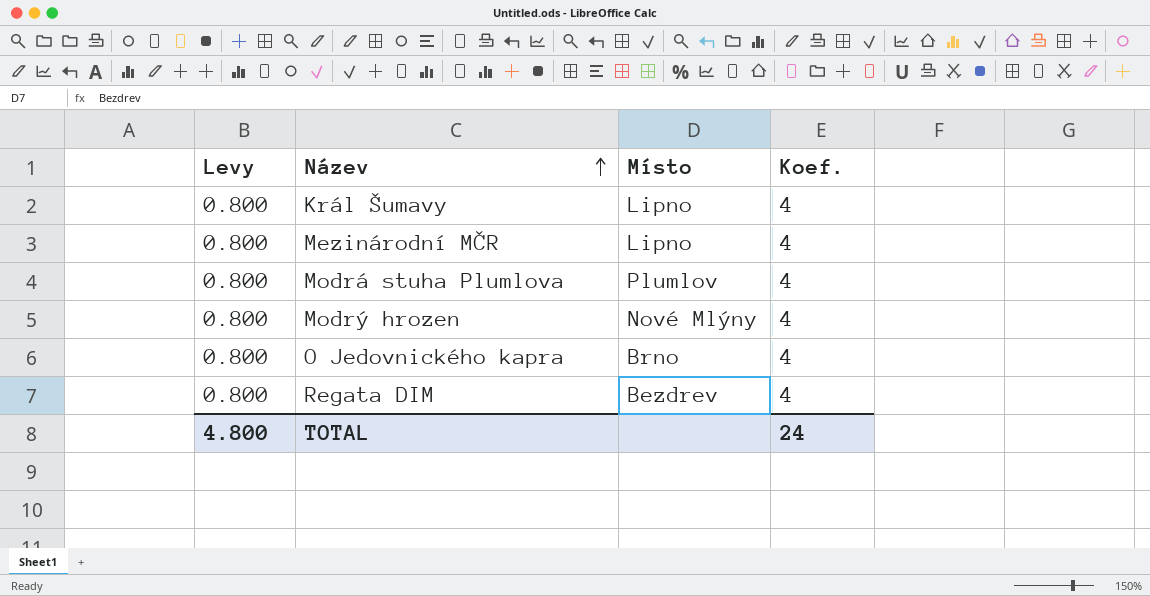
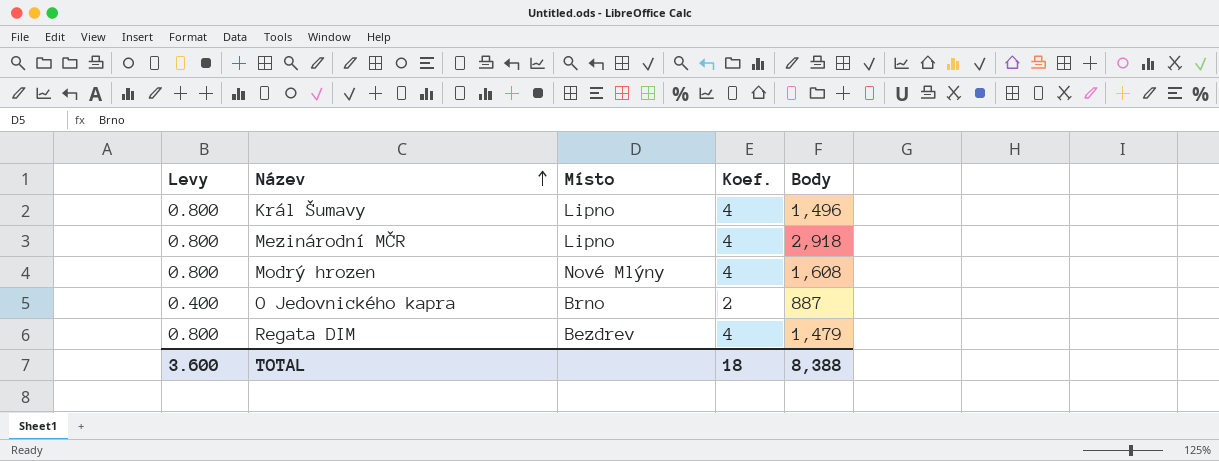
column Body | position: none -> 5
row Modrá stuha Plumlova: 0.800 | Plumlov | 4 -> none
O Jedovnického kapra | Levy: 0.800 -> 0.400
O Jedovnického kapra | Koef.: 4 -> 2
TOTAL | Levy: 4.800 -> 3.600
TOTAL | Koef.: 24 -> 18

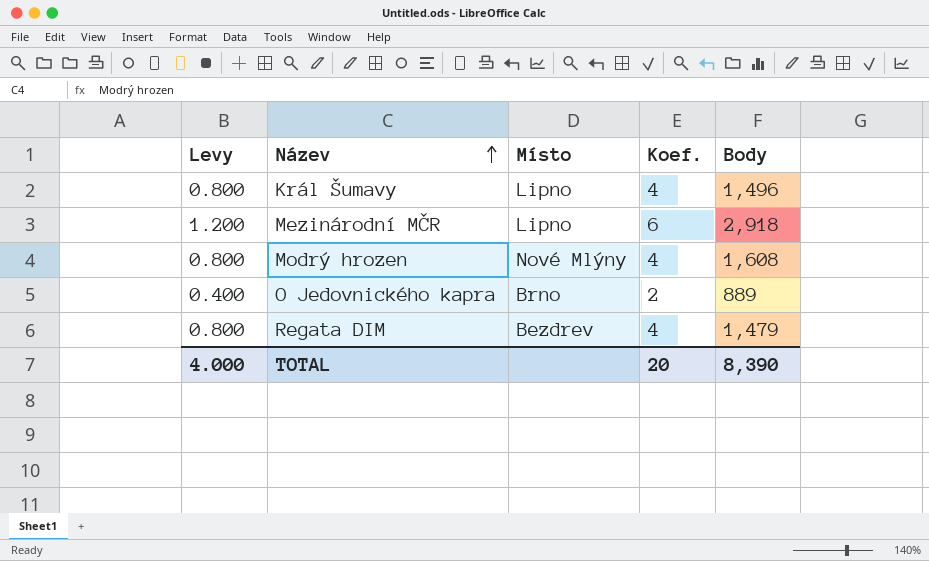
Mezinárodní MČR | Levy: 0.800 -> 1.200
Mezinárodní MČR | Koef.: 4 -> 6
O Jedovnického kapra | Body: 887 -> 889
TOTAL | Levy: 3.600 -> 4.000
TOTAL | Koef.: 18 -> 20
TOTAL | Body: 8,388 -> 8,390

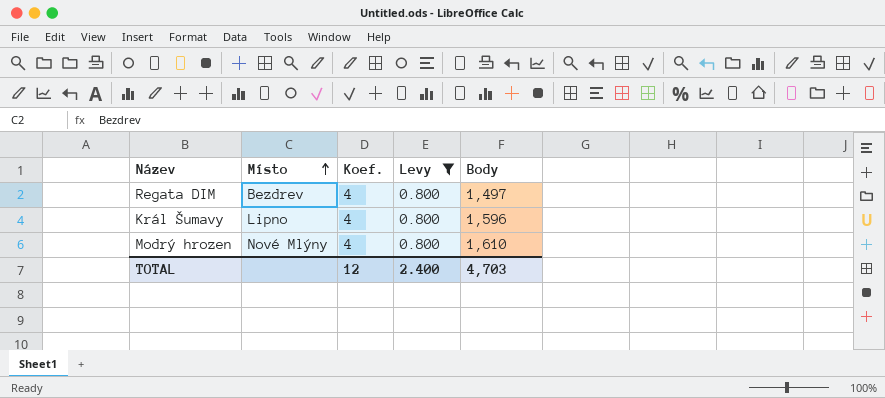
filter: none -> Levy = 0.800
row order: Název ascending -> Místo ascending
column Levy | position: 1 -> 4
Regata DIM | Body: 1,479 -> 1,497
Král Šumavy | Body: 1,496 -> 1,596
Modrý hrozen | Body: 1,608 -> 1,610
TOTAL | Koef.: 20 -> 12
TOTAL | Levy: 4.000 -> 2.400
TOTAL | Body: 8,390 -> 4,703

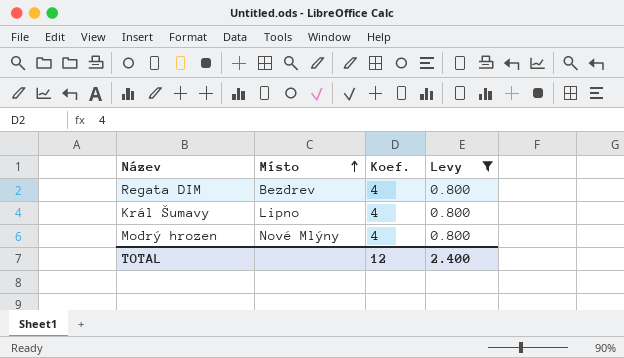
column Body | position: 5 -> none

